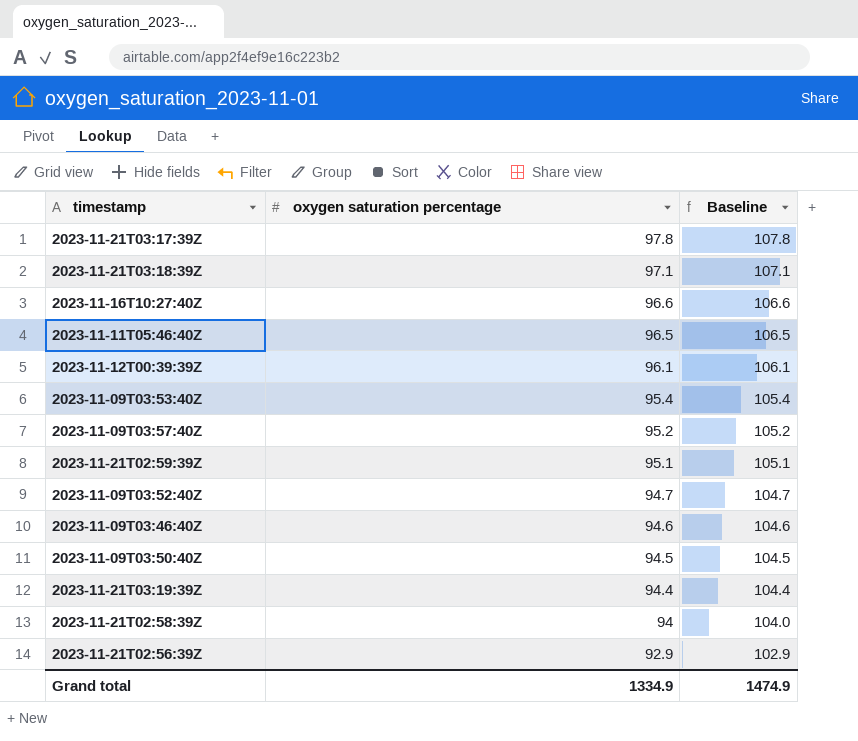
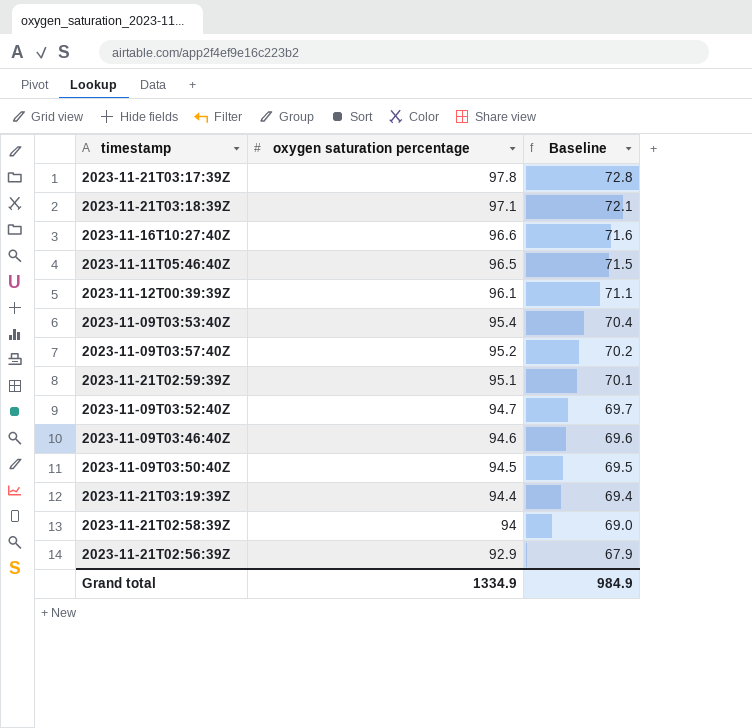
column Baseline | formula: [oxygen saturation percentage] + 10 -> [oxygen saturation percentage] - 25
Grand total | Baseline: 1474.9 -> 984.9

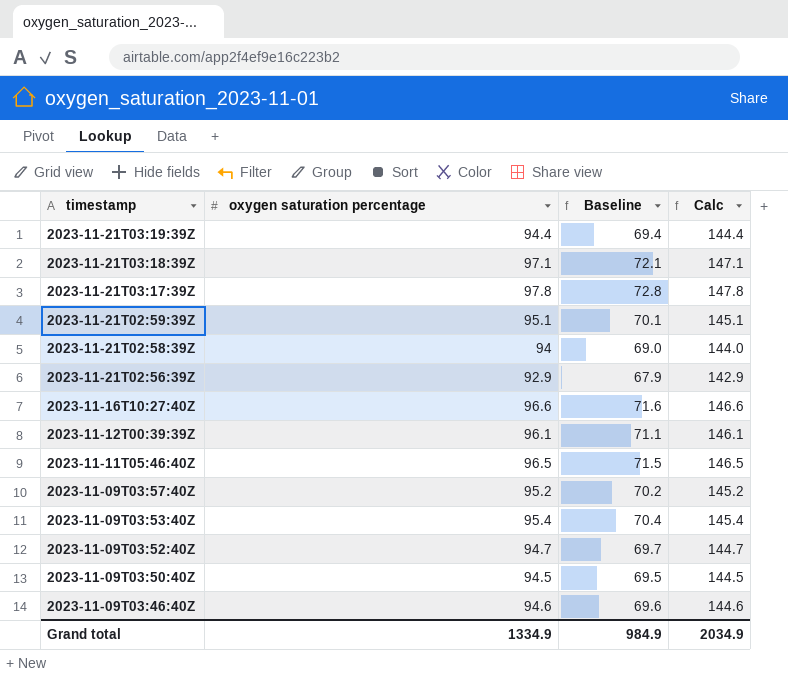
row order: oxygen saturation percentage descending -> timestamp descending
column Calc | formula: none -> [oxygen saturation percentage] + 50

